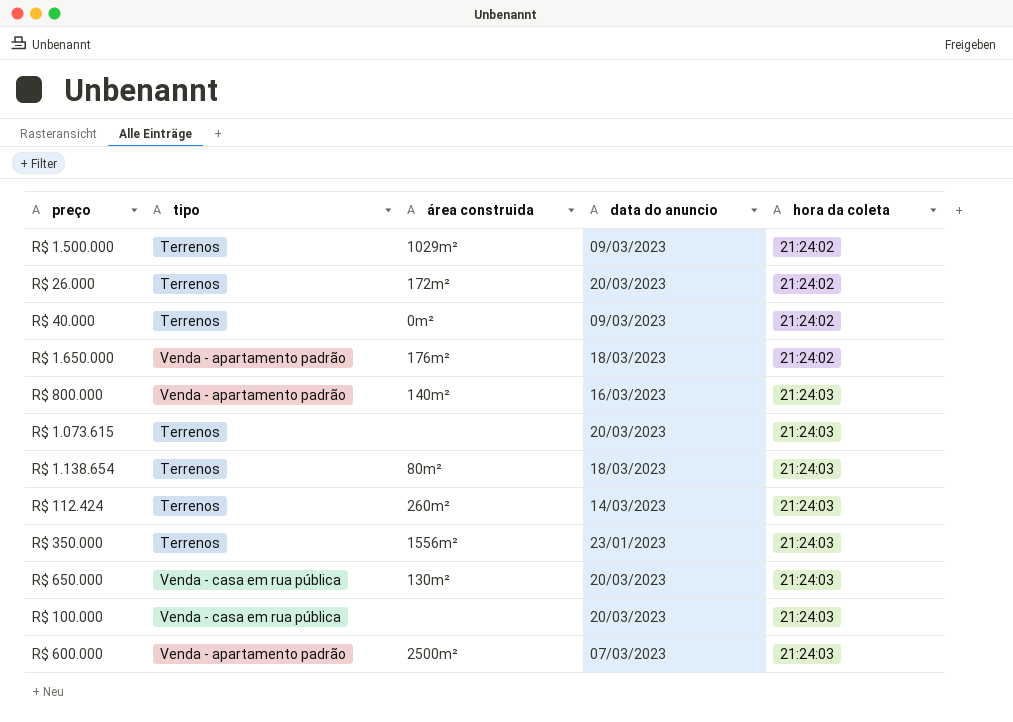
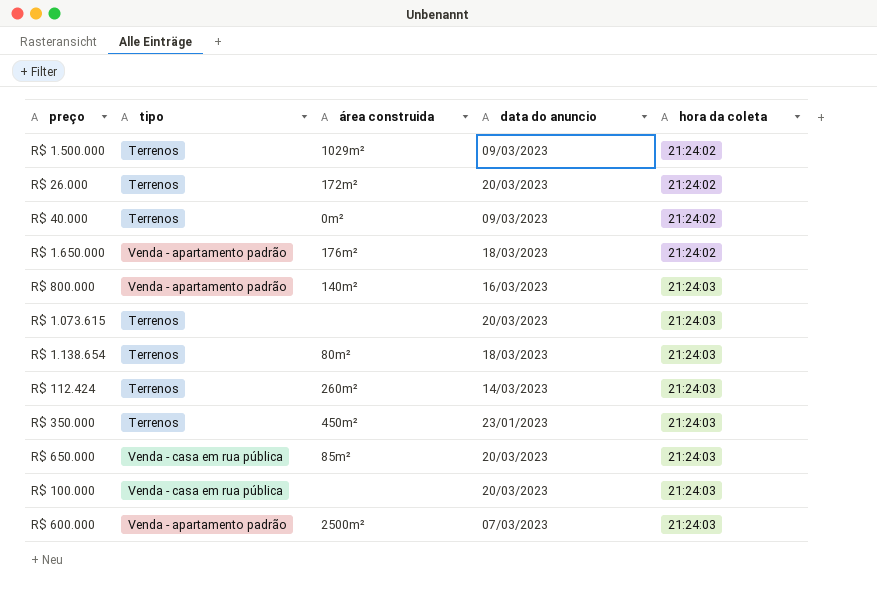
R$ 350.000 | área construida: 1556m² -> 450m²
R$ 650.000 | área construida: 130m² -> 85m²

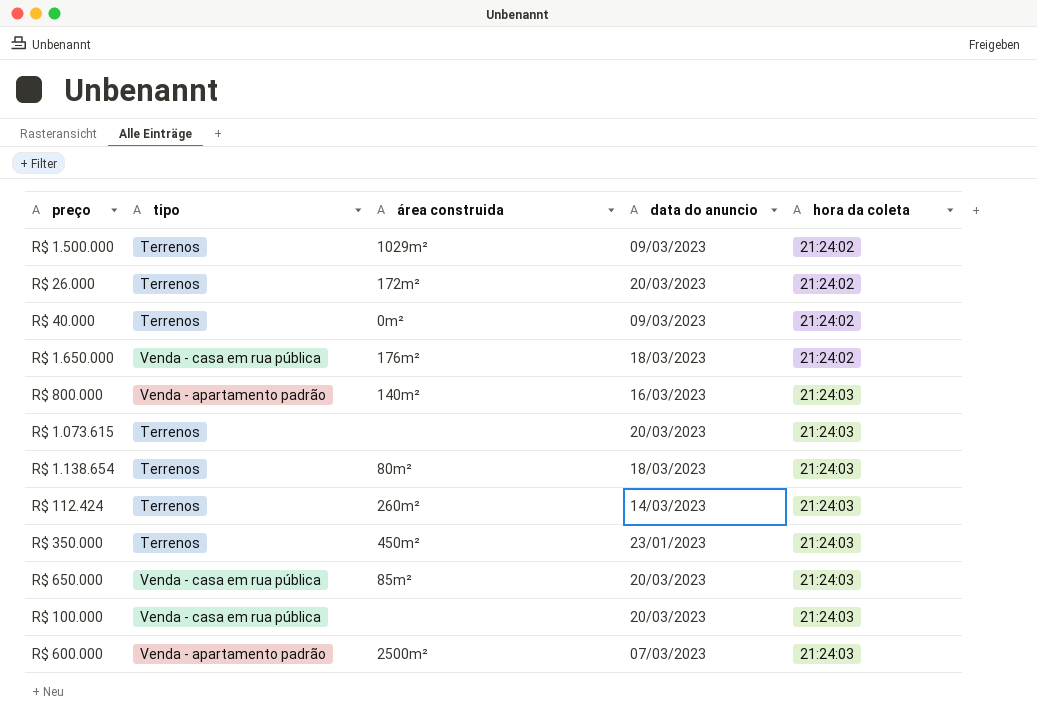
R$ 1.650.000 | tipo: Venda - apartamento padrão -> Venda - casa em rua pública

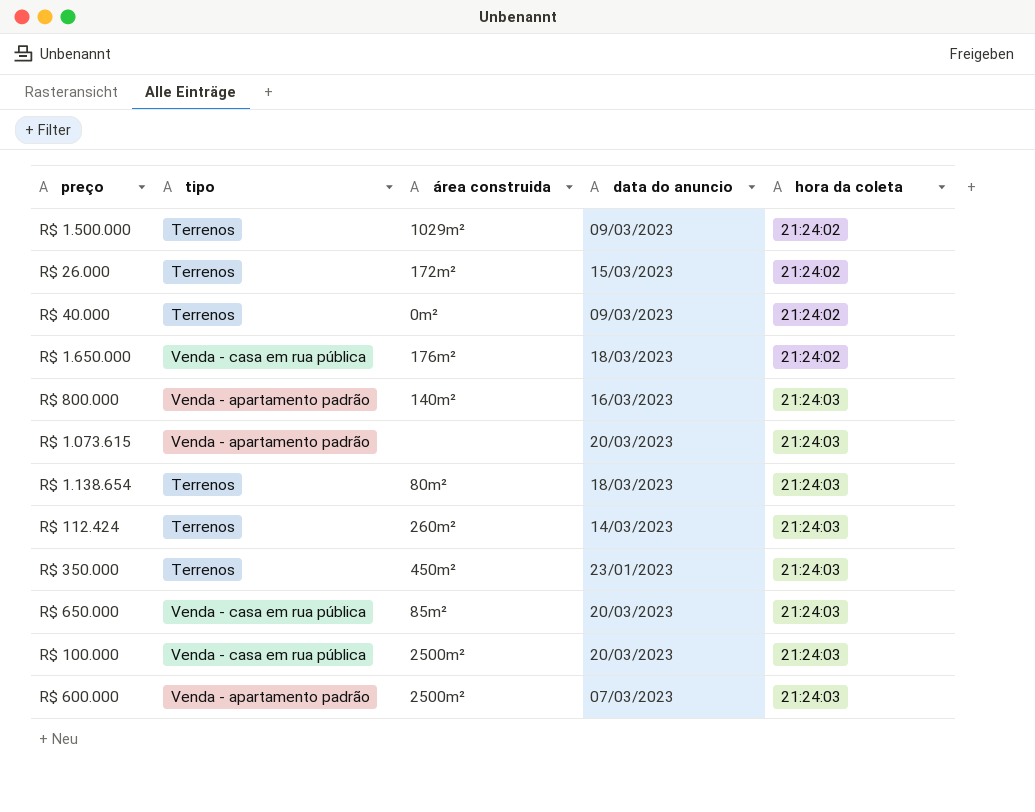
R$ 26.000 | data do anuncio: 20/03/2023 -> 15/03/2023
R$ 1.073.615 | tipo: Terrenos -> Venda - apartamento padrão
R$ 100.000 | área construida: none -> 2500m²

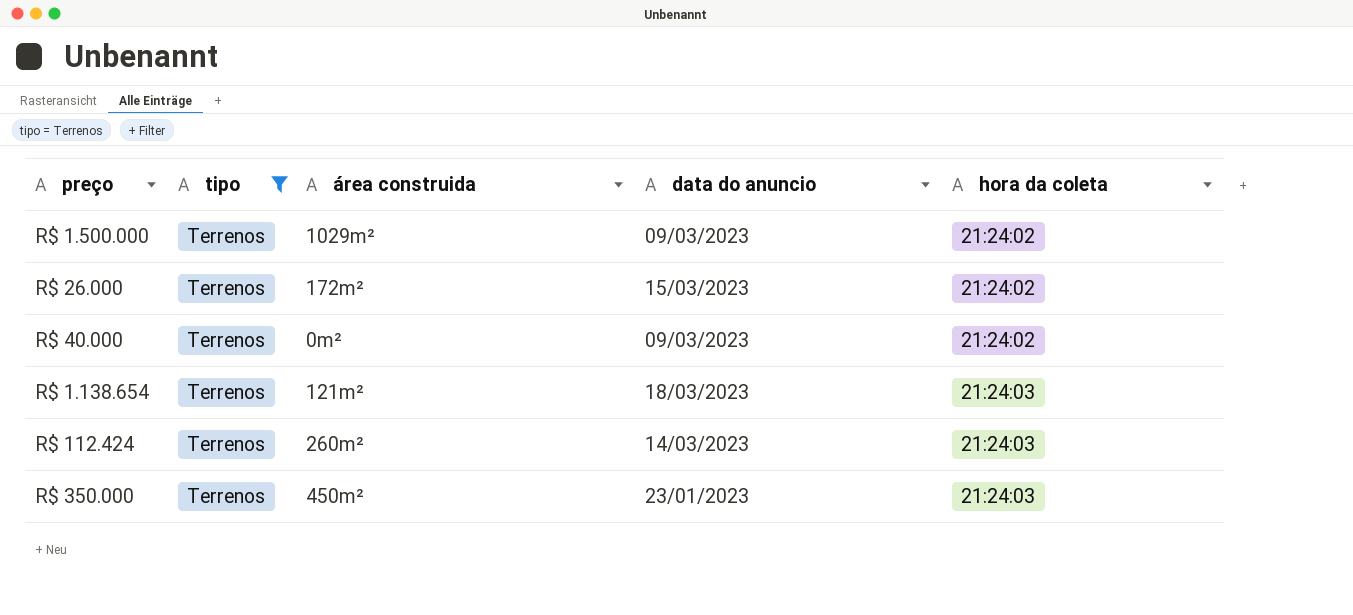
filter: none -> tipo = Terrenos
R$ 1.138.654 | área construida: 80m² -> 121m²

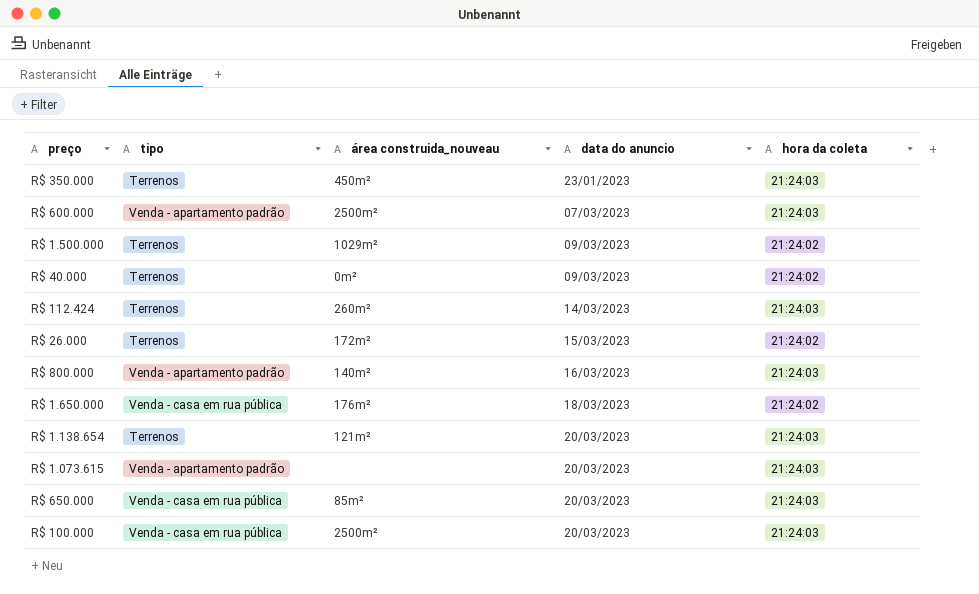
filter: tipo = Terrenos -> none
row order: hora da coleta ascending -> data do anuncio ascending
column name: área construida -> área construida_nouveau
R$ 1.138.654 | data do anuncio: 18/03/2023 -> 20/03/2023

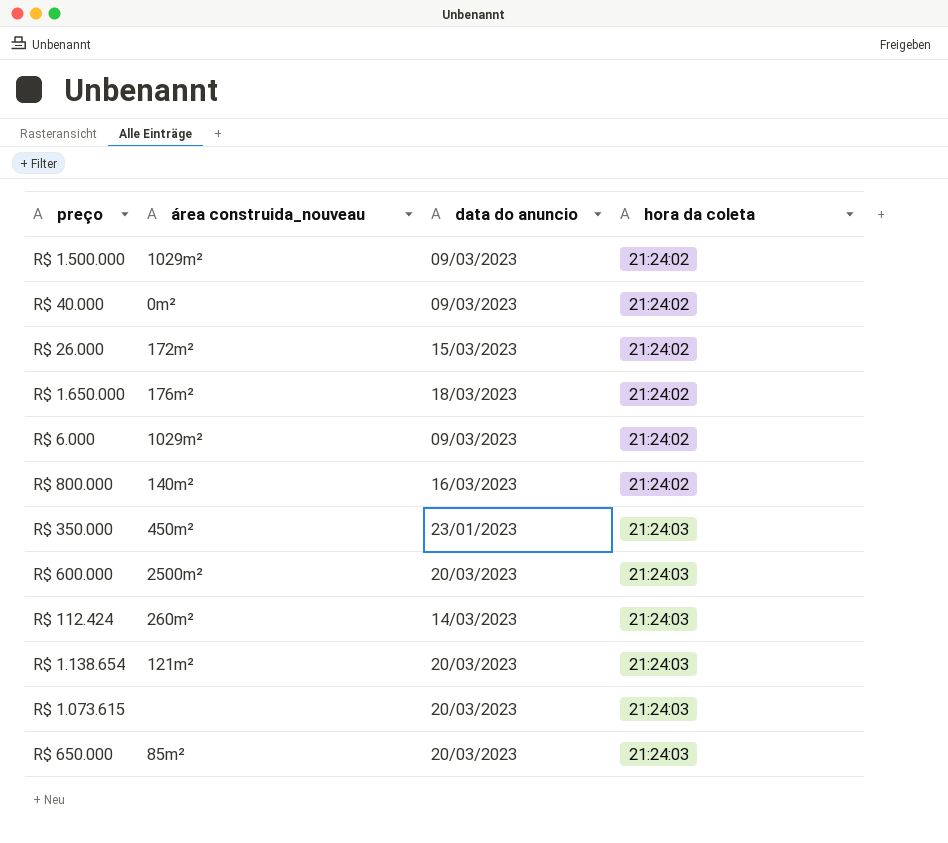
row order: data do anuncio ascending -> hora da coleta ascending
column tipo | position: 2 -> none
row R$ 100.000: Venda - casa em rua pública | 2500m² | 20/03/2023 | 21:24:03 -> none
row R$ 6.000: none -> 1029m² | 09/03/2023 | 21:24:02
R$ 800.000 | hora da coleta: 21:24:03 -> 21:24:02
R$ 600.000 | data do anuncio: 07/03/2023 -> 20/03/2023

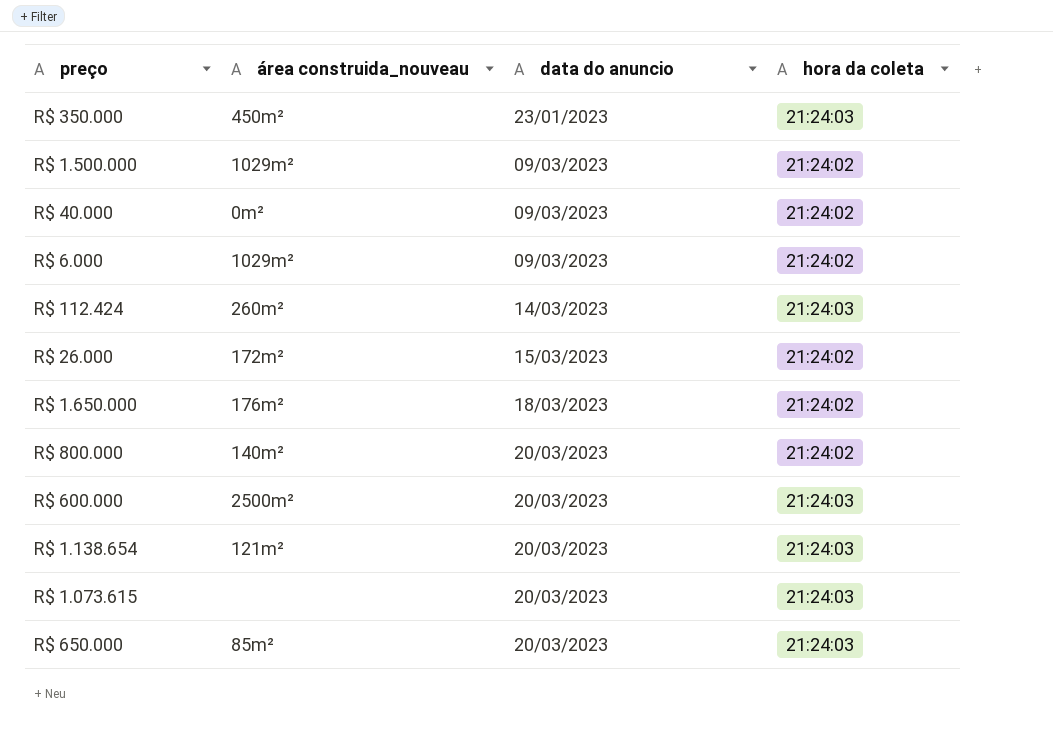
row order: hora da coleta ascending -> data do anuncio ascending
R$ 800.000 | data do anuncio: 16/03/2023 -> 20/03/2023

